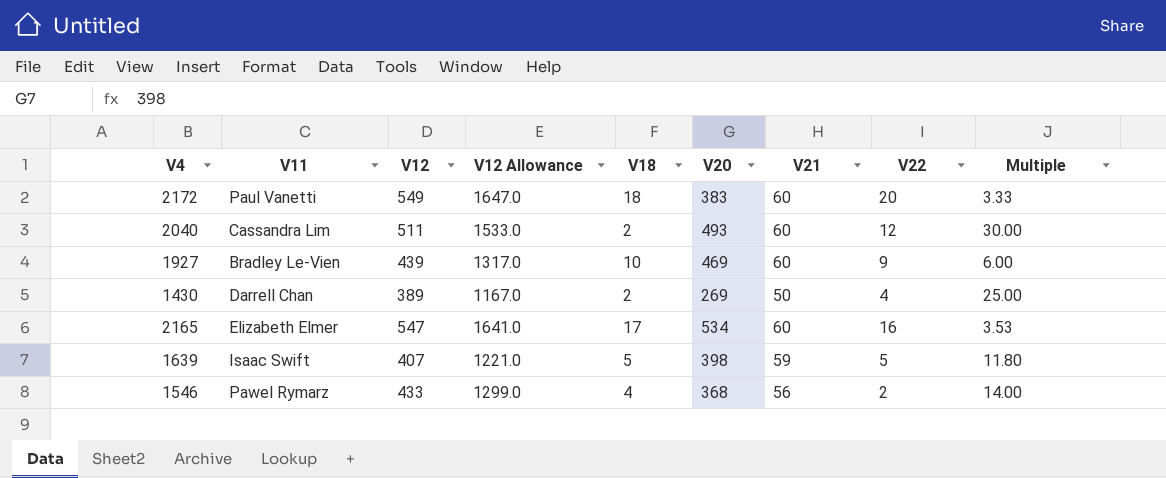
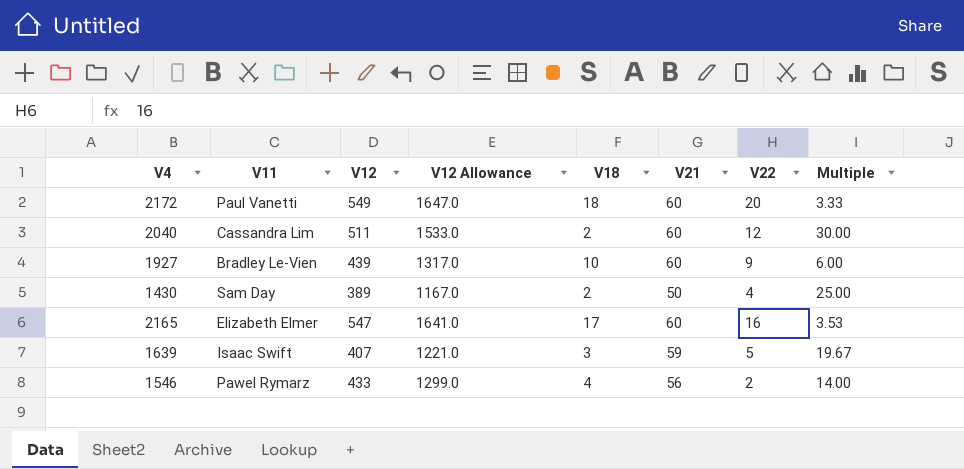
column V20 | position: 6 -> none
1430 | V11: Darrell Chan -> Sam Day
1639 | V18: 5 -> 3
1639 | Multiple: 11.80 -> 19.67

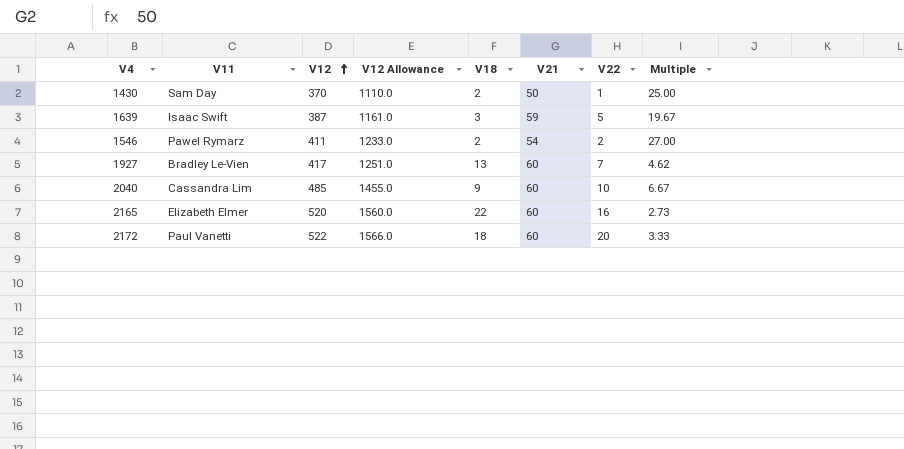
row order: none -> V12 ascending
1430 | V12: 389 -> 370
1430 | V12 Allowance: 1167.0 -> 1110.0
1430 | V22: 4 -> 1
1639 | V12: 407 -> 387
1639 | V12 Allowance: 1221.0 -> 1161.0
1546 | V12: 433 -> 411
1546 | V12 Allowance: 1299.0 -> 1233.0
1546 | V18: 4 -> 2
1546 | V21: 56 -> 54
1546 | Multiple: 14.00 -> 27.00
1927 | V12: 439 -> 417
1927 | V12 Allowance: 1317.0 -> 1251.0
1927 | V18: 10 -> 13
1927 | V22: 9 -> 7
1927 | Multiple: 6.00 -> 4.62
2040 | V12: 511 -> 485
2040 | V12 Allowance: 1533.0 -> 1455.0
2040 | V18: 2 -> 9
2040 | V22: 12 -> 10
2040 | Multiple: 30.00 -> 6.67
2165 | V12: 547 -> 520
2165 | V12 Allowance: 1641.0 -> 1560.0
2165 | V18: 17 -> 22
2165 | Multiple: 3.53 -> 2.73
2172 | V12: 549 -> 522
2172 | V12 Allowance: 1647.0 -> 1566.0

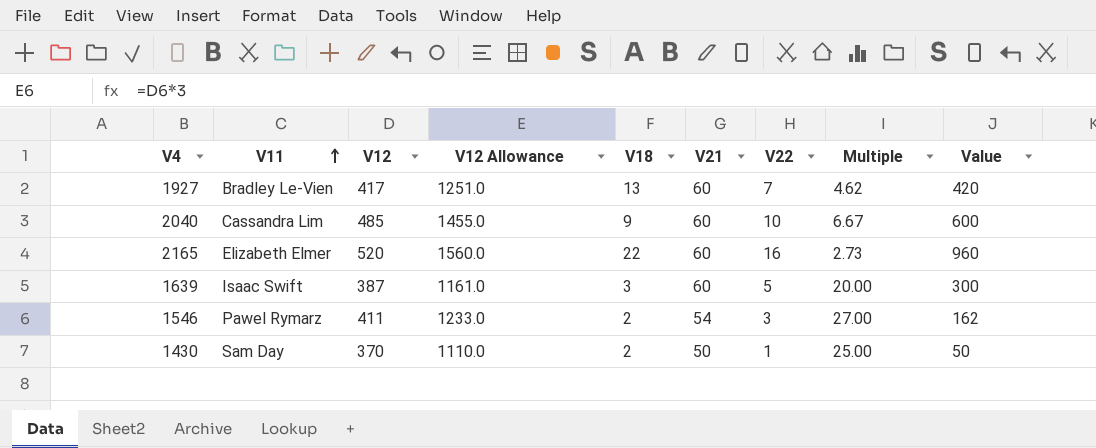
row order: V12 ascending -> V11 ascending
column Value | formula: none -> [V21] * [V22]
row 2172: Paul Vanetti | 522 | 1566.0 | 18 | 60 | 20 | 3.33 -> none
1639 | V21: 59 -> 60
1639 | Multiple: 19.67 -> 20.00
1546 | V22: 2 -> 3

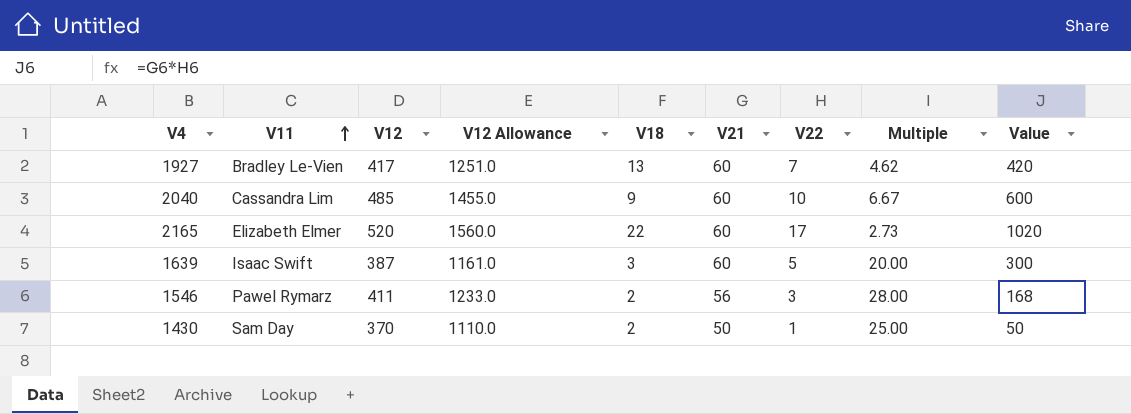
2165 | V22: 16 -> 17
2165 | Value: 960 -> 1020
1546 | V21: 54 -> 56
1546 | Multiple: 27.00 -> 28.00
1546 | Value: 162 -> 168

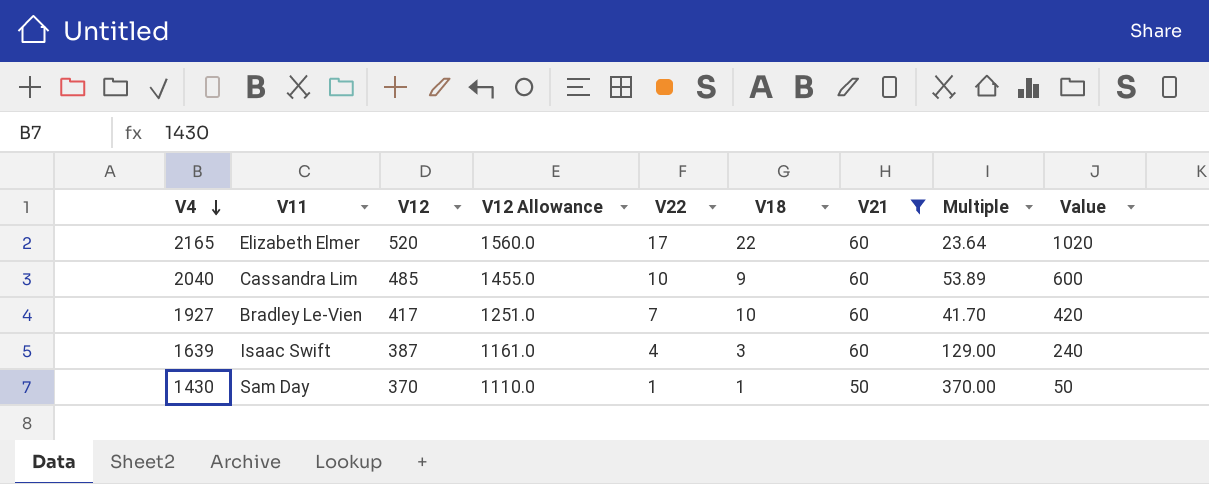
filter: none -> V21 != 56
row order: V11 ascending -> V4 descending
column V22 | position: 7 -> 5
column Multiple | formula: [V21] / [V18] -> [V12] / [V18]
1927 | V18: 13 -> 10
1639 | V22: 5 -> 4
1639 | Value: 300 -> 240
1430 | V18: 2 -> 1

